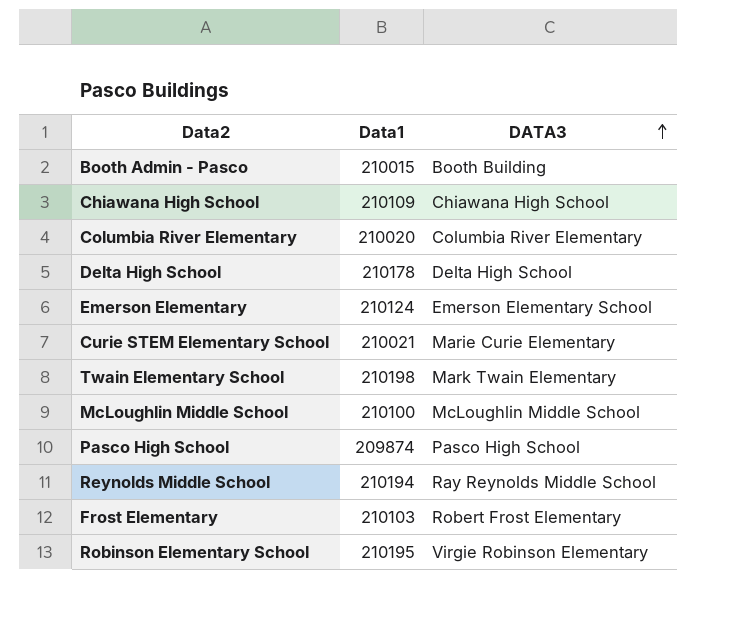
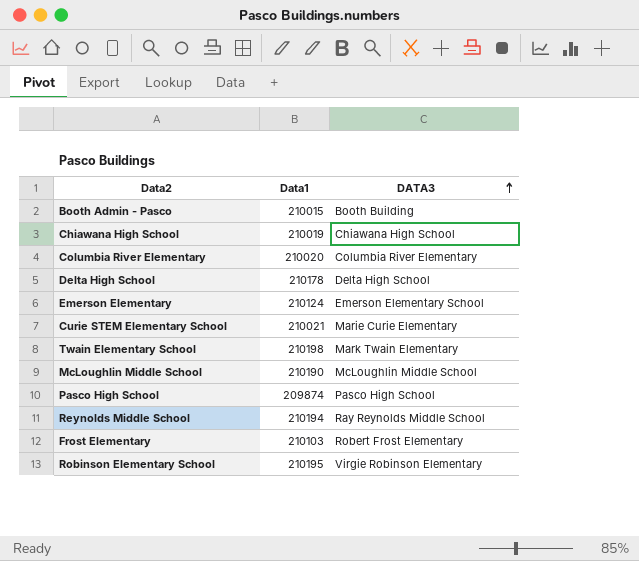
Chiawana High School | Data1: 210109 -> 210019
McLoughlin Middle School | Data1: 210100 -> 210190

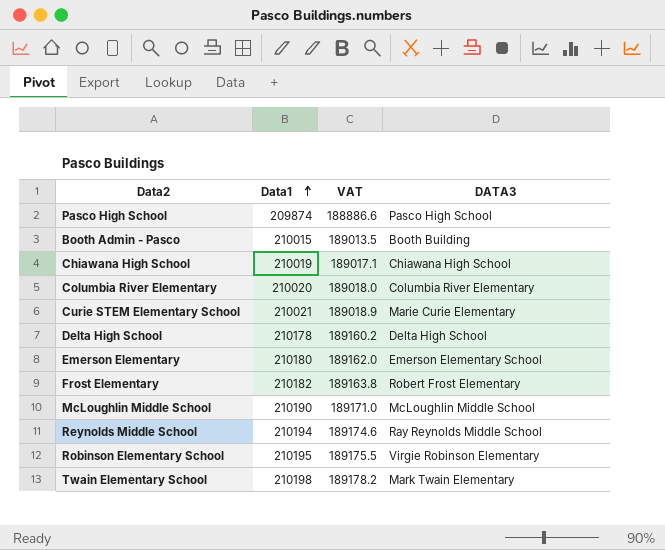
row order: DATA3 ascending -> Data1 ascending
column VAT | formula: none -> [Data1] * 0.9
Emerson Elementary | Data1: 210124 -> 210180
Frost Elementary | Data1: 210103 -> 210182

